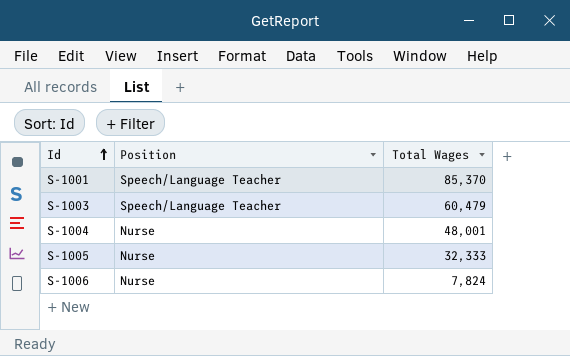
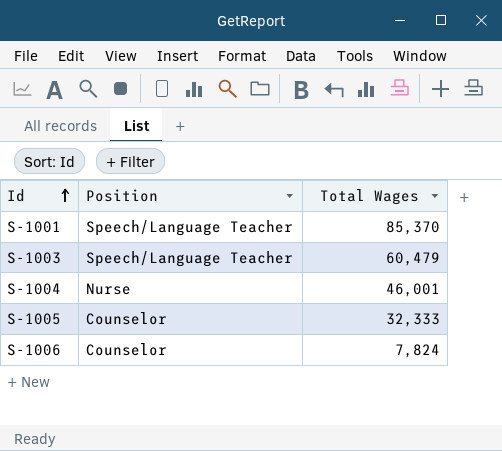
S-1004 | Total Wages: 48,001 -> 46,001
S-1005 | Position: Nurse -> Counselor
S-1006 | Position: Nurse -> Counselor

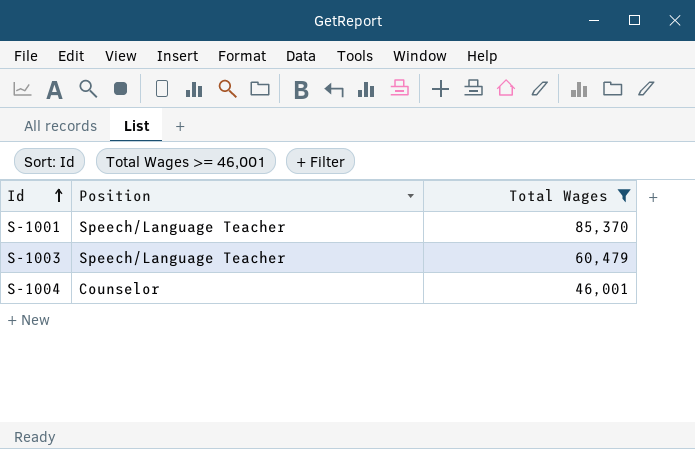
filter: none -> Total Wages >= 46,001
S-1004 | Position: Nurse -> Counselor

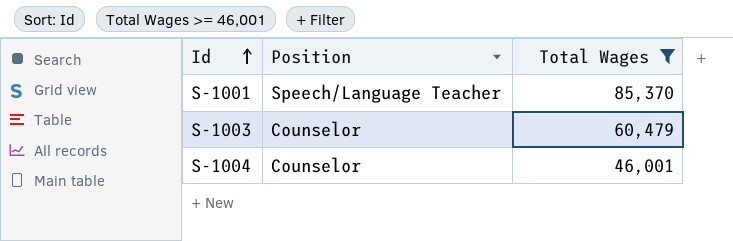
S-1003 | Position: Speech/Language Teacher -> Counselor

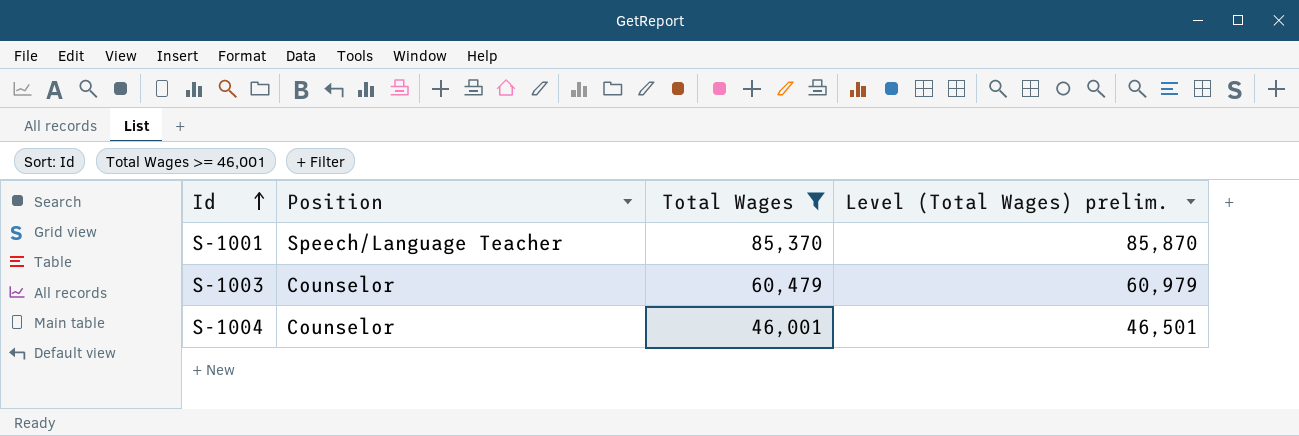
column Level (Total Wages) prelim. | formula: none -> [Total Wages] + 500

